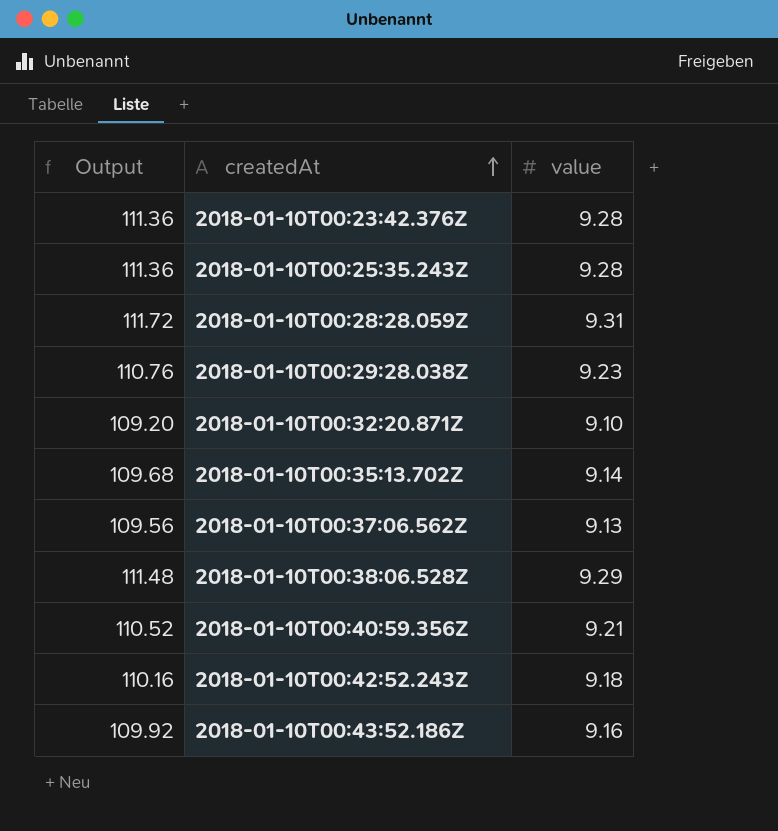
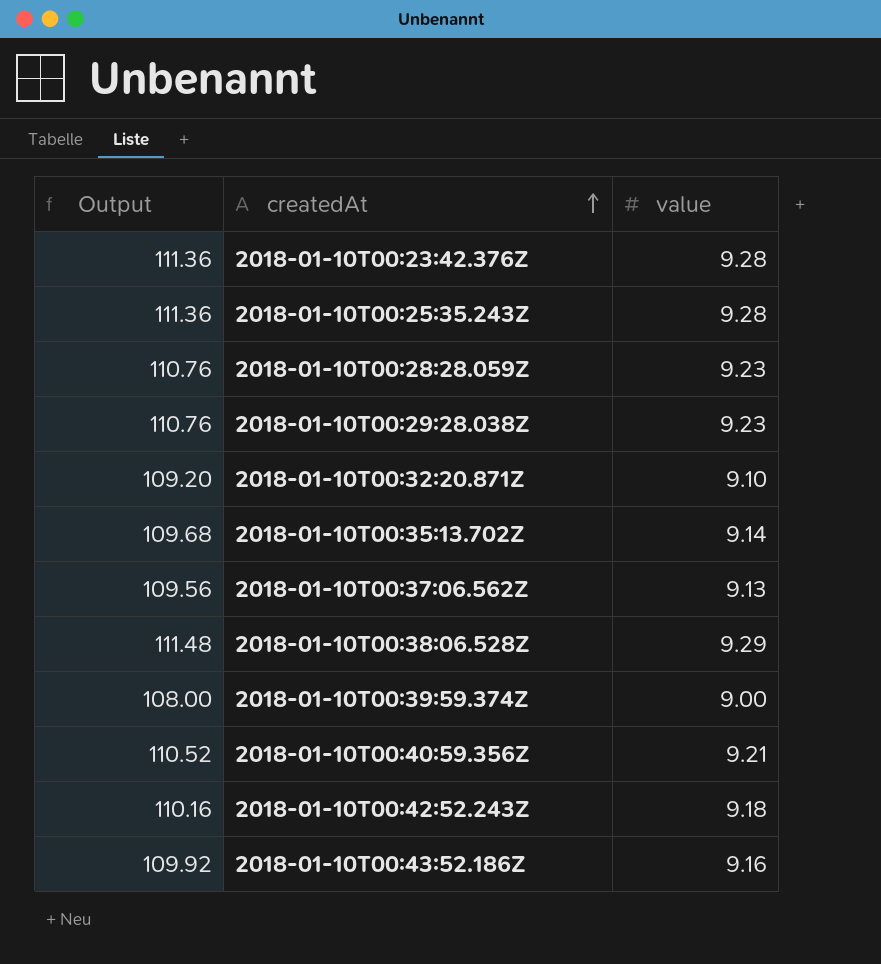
2018-01-10T00:28:28.059Z | Output: 111.72 -> 110.76
2018-01-10T00:28:28.059Z | value: 9.31 -> 9.23
row 2018-01-10T00:39:59.374Z: none -> 108.00 | 9.00

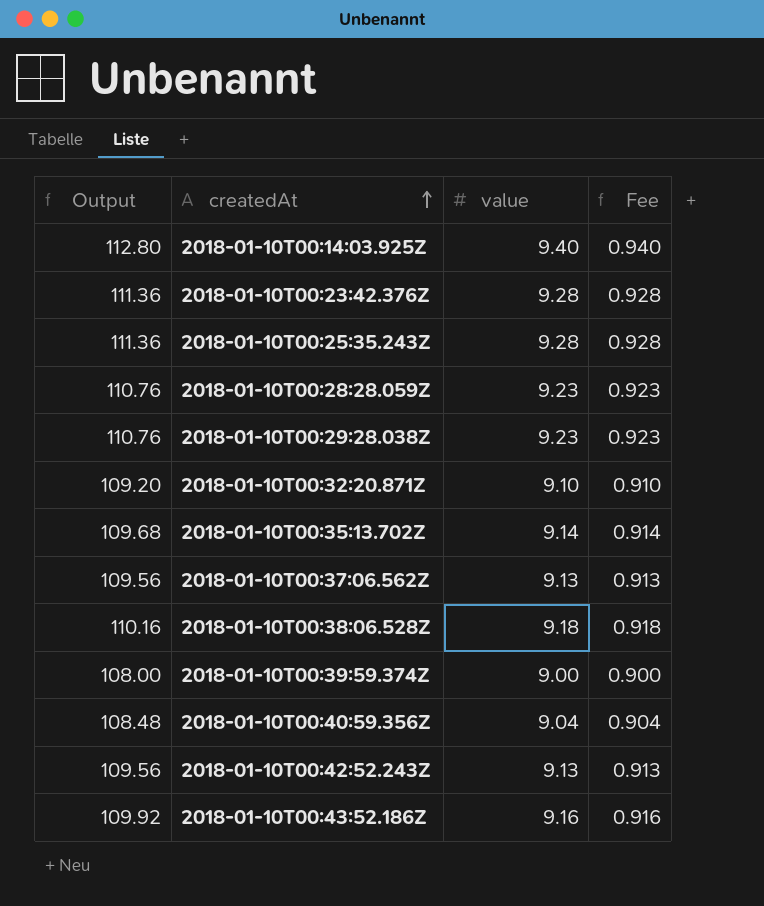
column Fee | formula: none -> [value] * 0.1
row 2018-01-10T00:14:03.925Z: none -> 112.80 | 9.40 | 0.940
2018-01-10T00:38:06.528Z | Output: 111.48 -> 110.16
2018-01-10T00:38:06.528Z | value: 9.29 -> 9.18
2018-01-10T00:40:59.356Z | Output: 110.52 -> 108.48
2018-01-10T00:40:59.356Z | value: 9.21 -> 9.04
2018-01-10T00:42:52.243Z | Output: 110.16 -> 109.56
2018-01-10T00:42:52.243Z | value: 9.18 -> 9.13

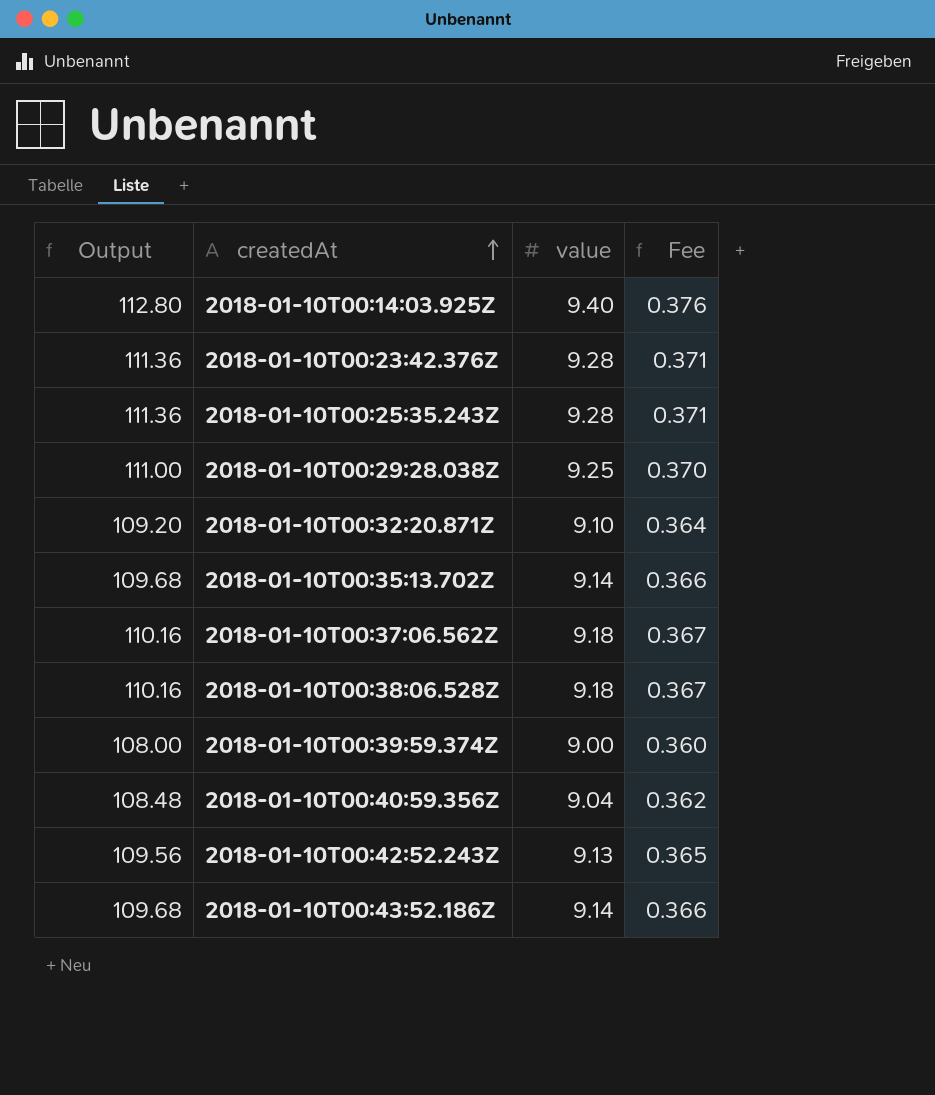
column Fee | formula: [value] * 0.1 -> [value] * 0.04
row 2018-01-10T00:28:28.059Z: 110.76 | 9.23 | 0.923 -> none
2018-01-10T00:29:28.038Z | Output: 110.76 -> 111.00
2018-01-10T00:29:28.038Z | value: 9.23 -> 9.25
2018-01-10T00:37:06.562Z | Output: 109.56 -> 110.16
2018-01-10T00:37:06.562Z | value: 9.13 -> 9.18
2018-01-10T00:43:52.186Z | Output: 109.92 -> 109.68
2018-01-10T00:43:52.186Z | value: 9.16 -> 9.14

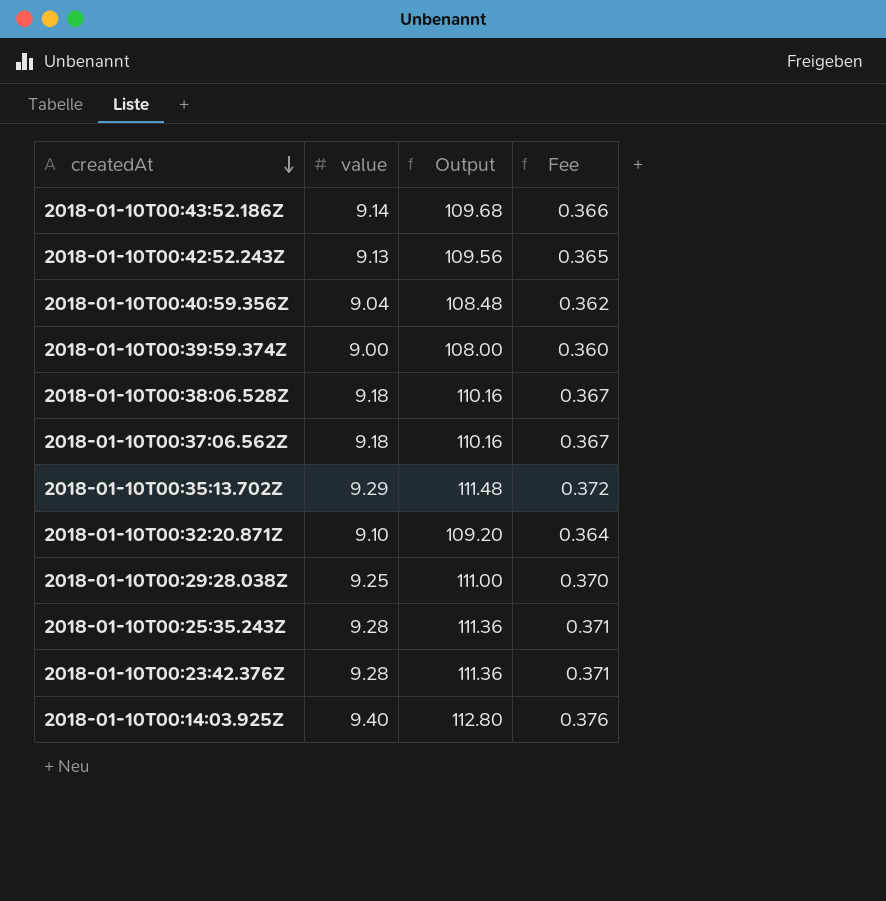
row order: createdAt ascending -> createdAt descending
column Output | position: 1 -> 3
2018-01-10T00:35:13.702Z | value: 9.14 -> 9.29
2018-01-10T00:35:13.702Z | Output: 109.68 -> 111.48
2018-01-10T00:35:13.702Z | Fee: 0.366 -> 0.372

